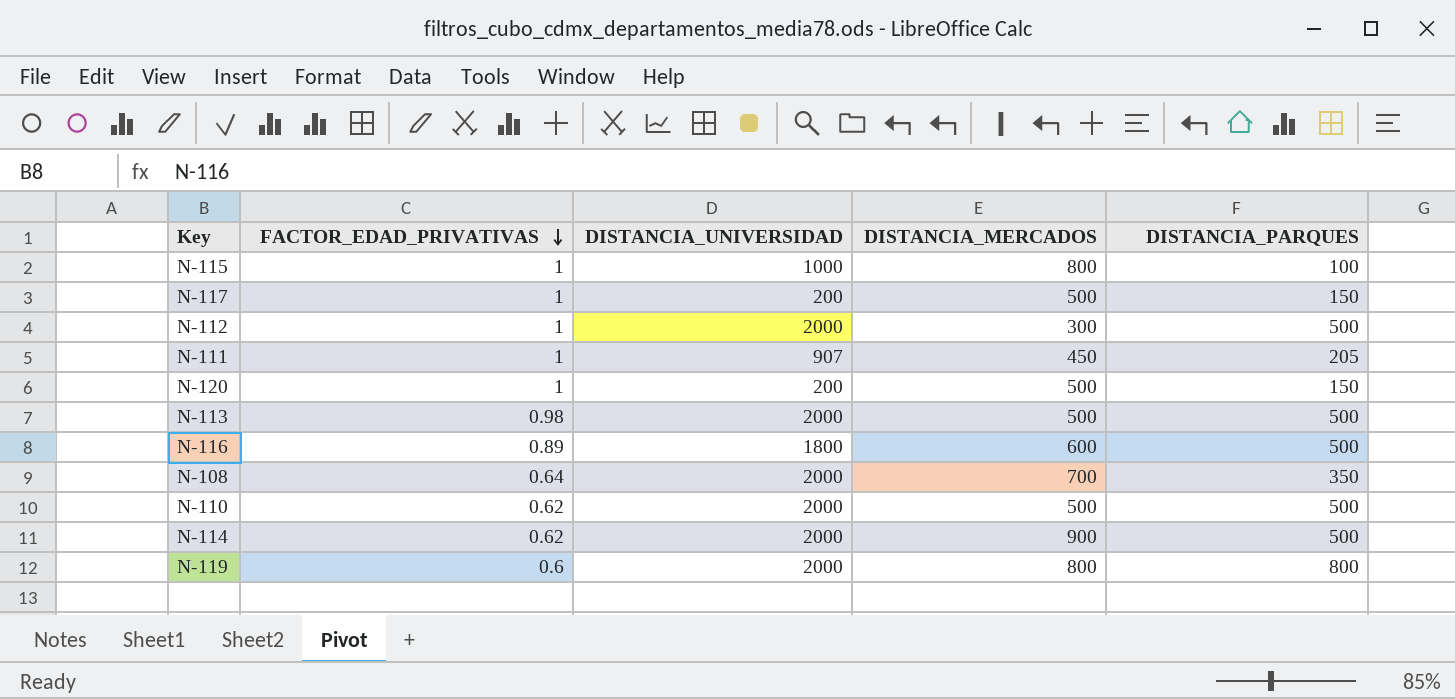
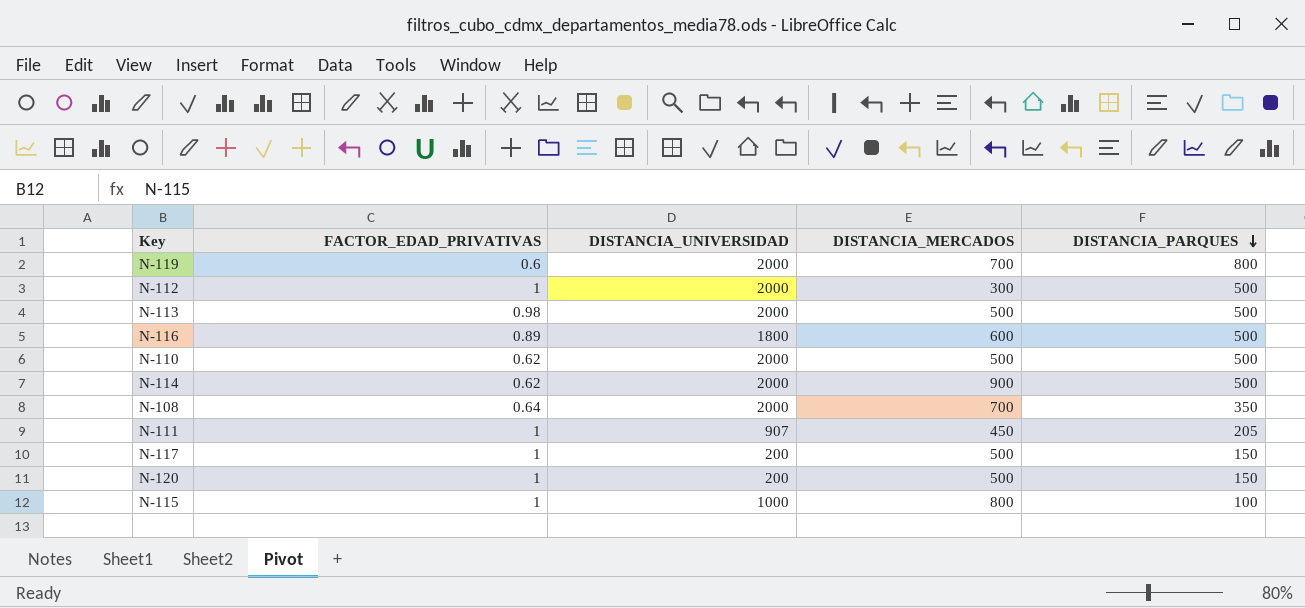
row order: FACTOR_EDAD_PRIVATIVAS descending -> DISTANCIA_PARQUES descending
N-119 | DISTANCIA_MERCADOS: 800 -> 700

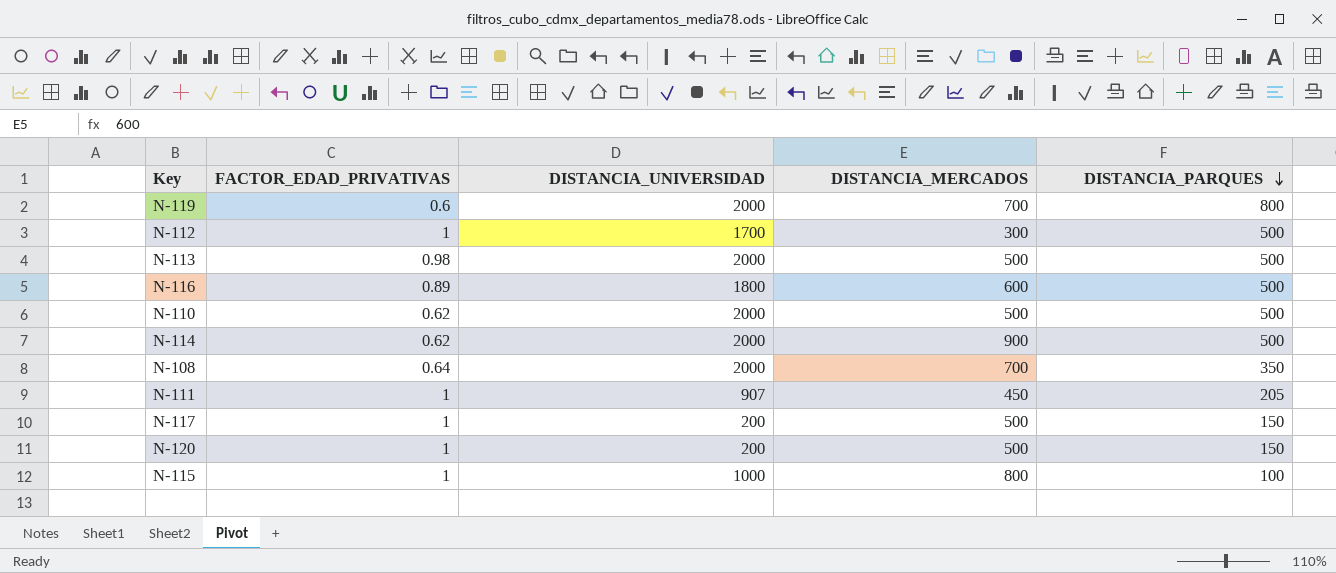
N-112 | DISTANCIA_UNIVERSIDAD: 2000 -> 1700

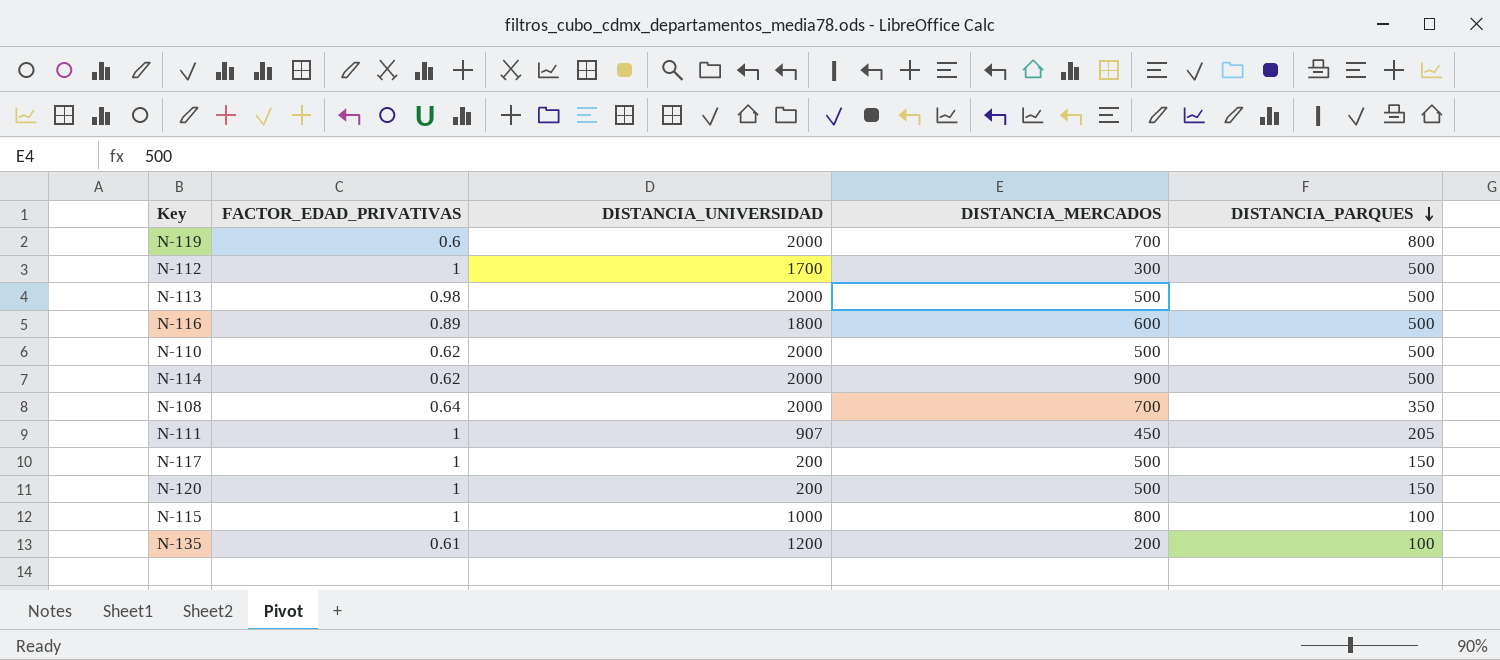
row N-135: none -> 0.61 | 1200 | 200 | 100

